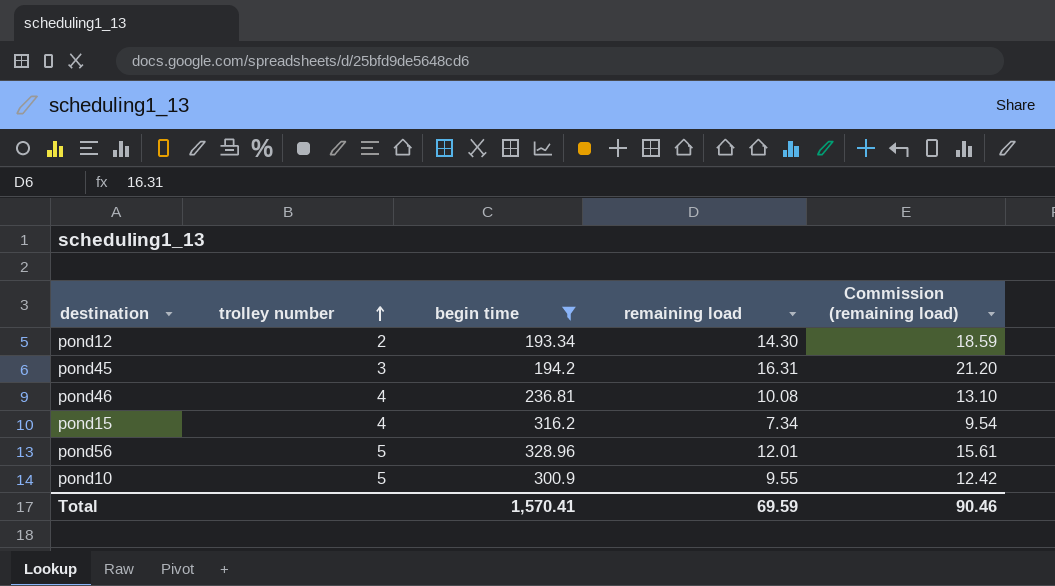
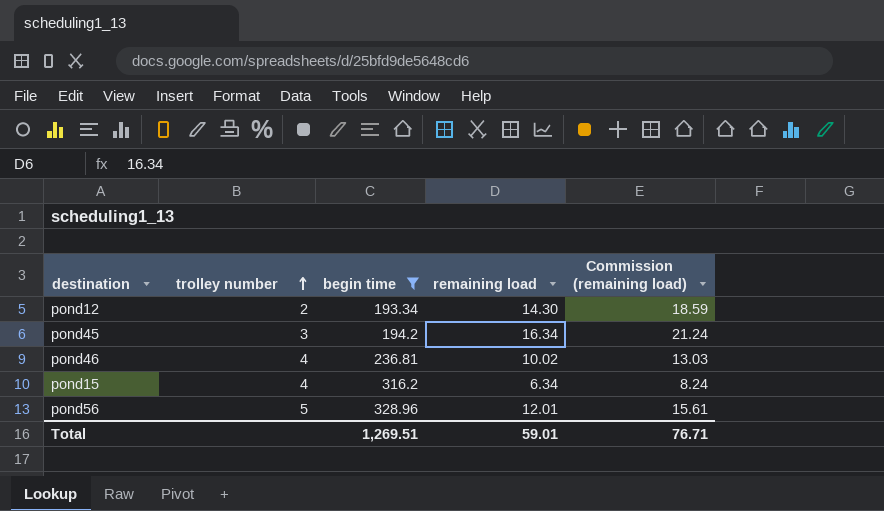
row pond10: 5 | 300.9 | 9.55 | 12.42 -> none
pond45 | remaining load: 16.31 -> 16.34
pond45 | Commission (remaining load): 21.20 -> 21.24
pond46 | remaining load: 10.08 -> 10.02
pond46 | Commission (remaining load): 13.10 -> 13.03
pond15 | remaining load: 7.34 -> 6.34
pond15 | Commission (remaining load): 9.54 -> 8.24
Total | begin time: 1,570.41 -> 1,269.51
Total | remaining load: 69.59 -> 59.01
Total | Commission (remaining load): 90.46 -> 76.71

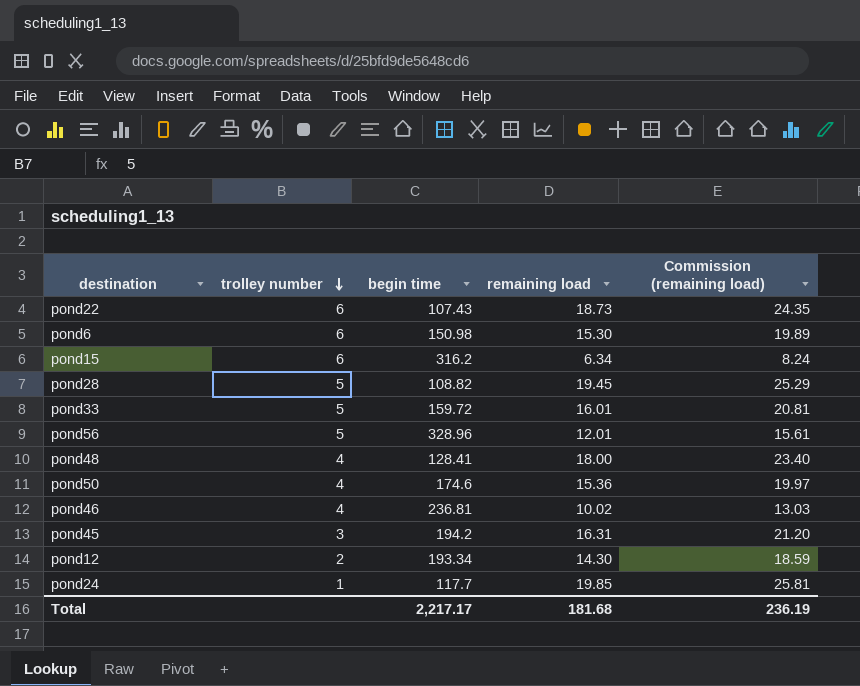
filter: begin time >= 193.34 -> none
row order: trolley number ascending -> trolley number descending
pond15 | trolley number: 4 -> 6
pond45 | remaining load: 16.34 -> 16.31
pond45 | Commission (remaining load): 21.24 -> 21.20
Total | begin time: 1,269.51 -> 2,217.17
Total | remaining load: 59.01 -> 181.68
Total | Commission (remaining load): 76.71 -> 236.19

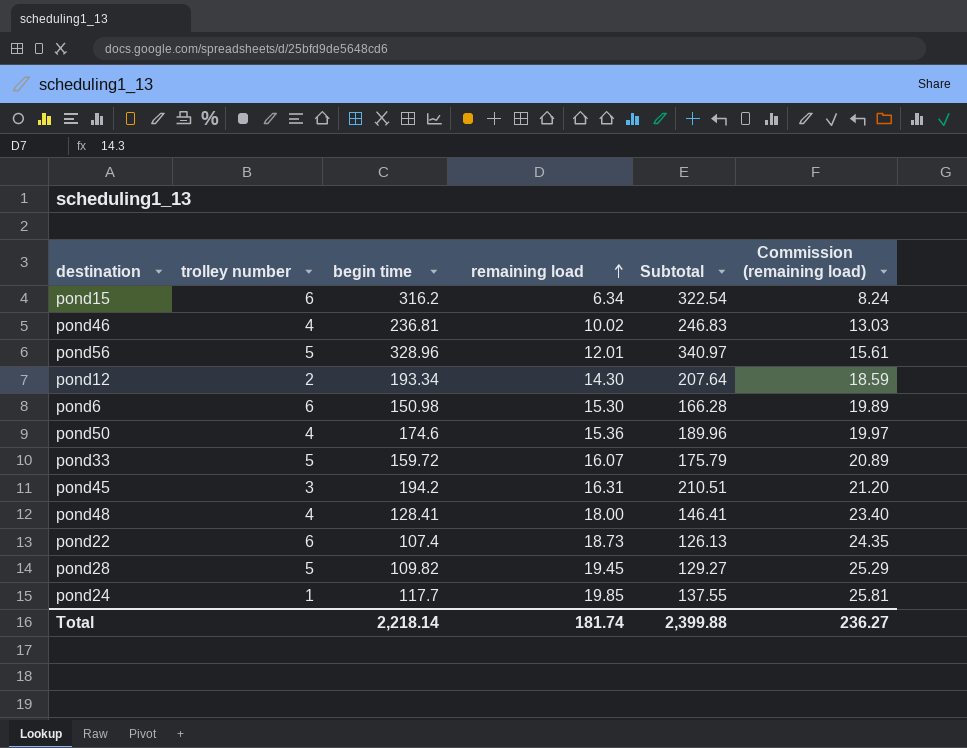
row order: trolley number descending -> remaining load ascending
column Subtotal | formula: none -> [begin time] + [remaining load]
pond33 | remaining load: 16.01 -> 16.07
pond33 | Commission (remaining load): 20.81 -> 20.89
pond22 | begin time: 107.43 -> 107.4
pond28 | begin time: 108.82 -> 109.82
Total | begin time: 2,217.17 -> 2,218.14
Total | remaining load: 181.68 -> 181.74
Total | Commission (remaining load): 236.19 -> 236.27

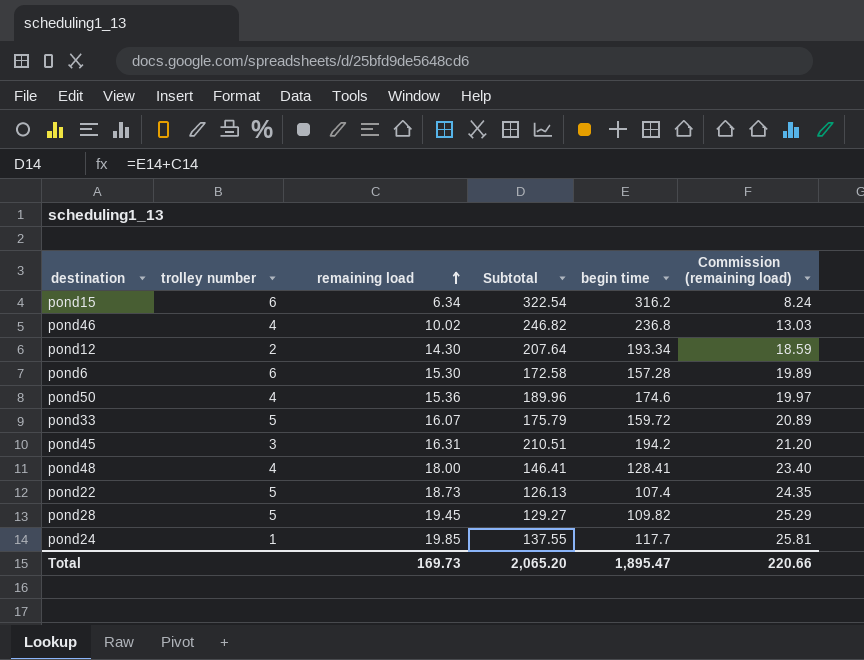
column begin time | position: 3 -> 5
row pond56: 5 | 328.96 | 12.01 | 340.97 | 15.61 -> none
pond46 | Subtotal: 246.83 -> 246.82
pond46 | begin time: 236.81 -> 236.8
pond6 | Subtotal: 166.28 -> 172.58
pond6 | begin time: 150.98 -> 157.28
pond22 | trolley number: 6 -> 5
Total | remaining load: 181.74 -> 169.73
Total | Subtotal: 2,399.88 -> 2,065.20
Total | begin time: 2,218.14 -> 1,895.47
Total | Commission (remaining load): 236.27 -> 220.66

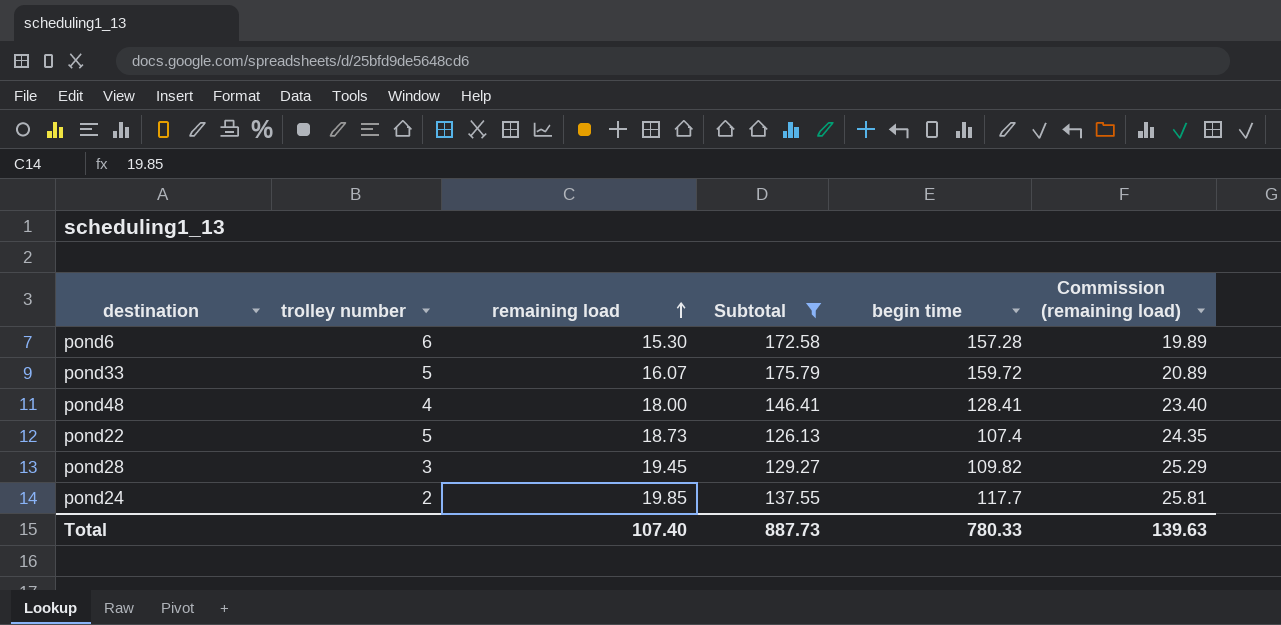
filter: none -> Subtotal <= 175.79
pond28 | trolley number: 5 -> 3
pond24 | trolley number: 1 -> 2
Total | remaining load: 169.73 -> 107.40
Total | Subtotal: 2,065.20 -> 887.73
Total | begin time: 1,895.47 -> 780.33
Total | Commission (remaining load): 220.66 -> 139.63

